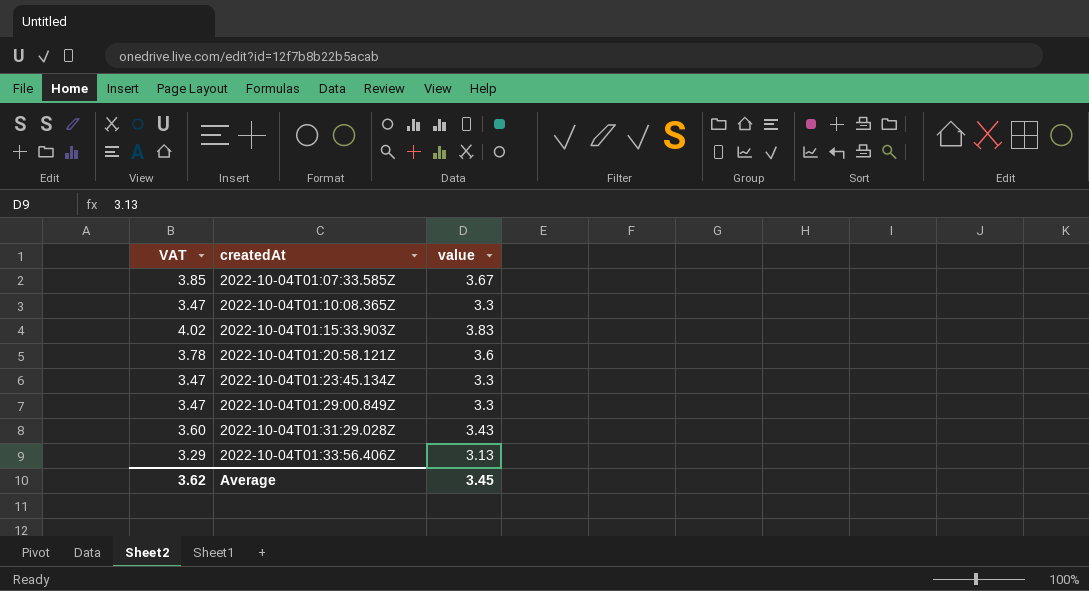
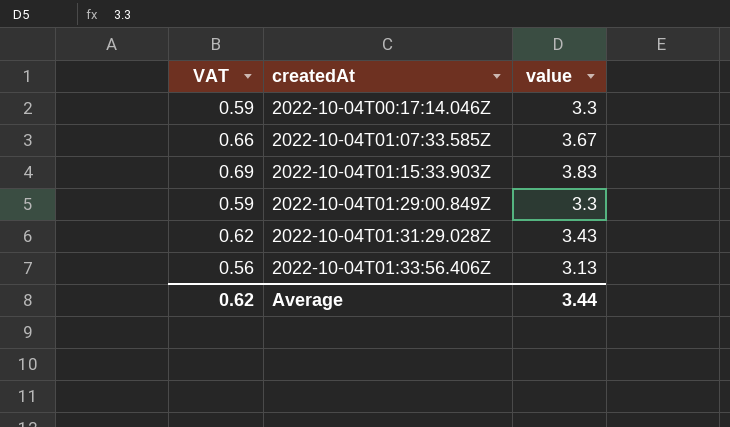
column VAT | formula: [value] * 1.05 -> [value] * 0.18
row 2022-10-04T01:10:08.365Z: 3.47 | 3.3 -> none
row 2022-10-04T01:20:58.121Z: 3.78 | 3.6 -> none
row 2022-10-04T01:23:45.134Z: 3.47 | 3.3 -> none
row 2022-10-04T00:17:14.046Z: none -> 0.59 | 3.3
Average | VAT: 3.62 -> 0.62
Average | value: 3.45 -> 3.44

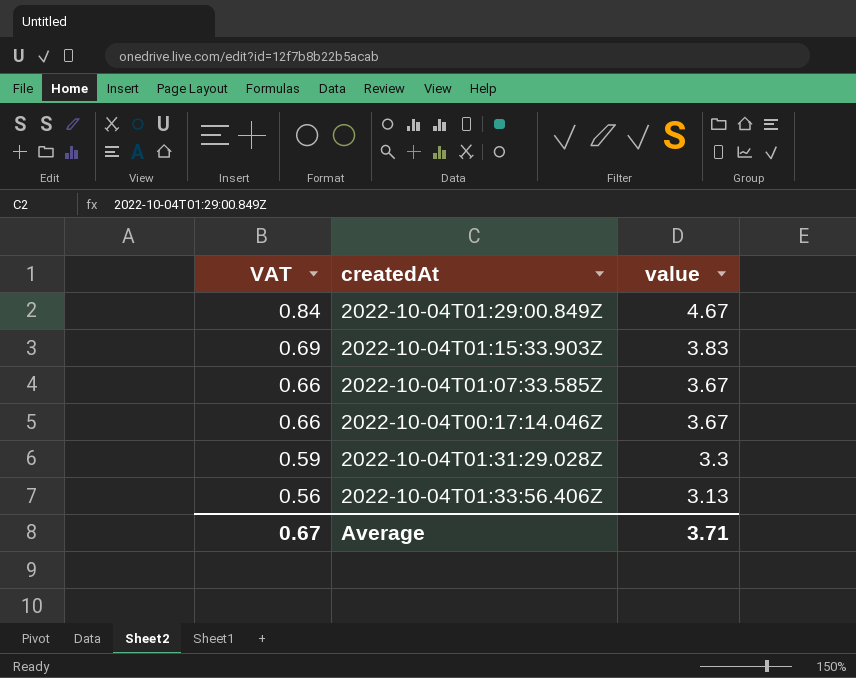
row order: createdAt ascending -> VAT descending
2022-10-04T01:29:00.849Z | VAT: 0.59 -> 0.84
2022-10-04T01:29:00.849Z | value: 3.3 -> 4.67
2022-10-04T00:17:14.046Z | VAT: 0.59 -> 0.66
2022-10-04T00:17:14.046Z | value: 3.3 -> 3.67
2022-10-04T01:31:29.028Z | VAT: 0.62 -> 0.59
2022-10-04T01:31:29.028Z | value: 3.43 -> 3.3
Average | VAT: 0.62 -> 0.67
Average | value: 3.44 -> 3.71

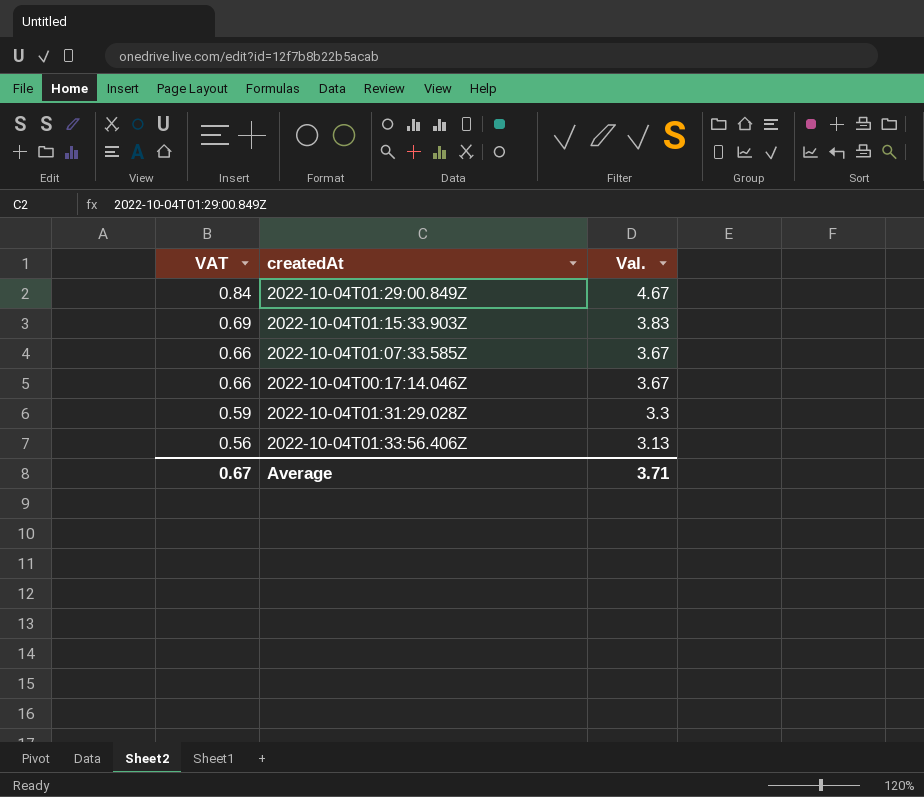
column name: value -> Val.

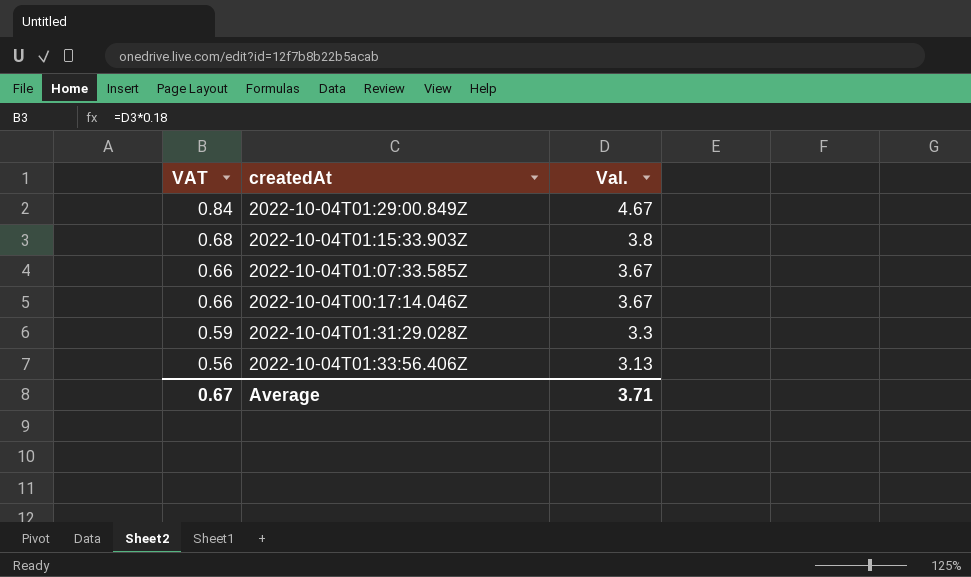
2022-10-04T01:15:33.903Z | VAT: 0.69 -> 0.68
2022-10-04T01:15:33.903Z | Val.: 3.83 -> 3.8

